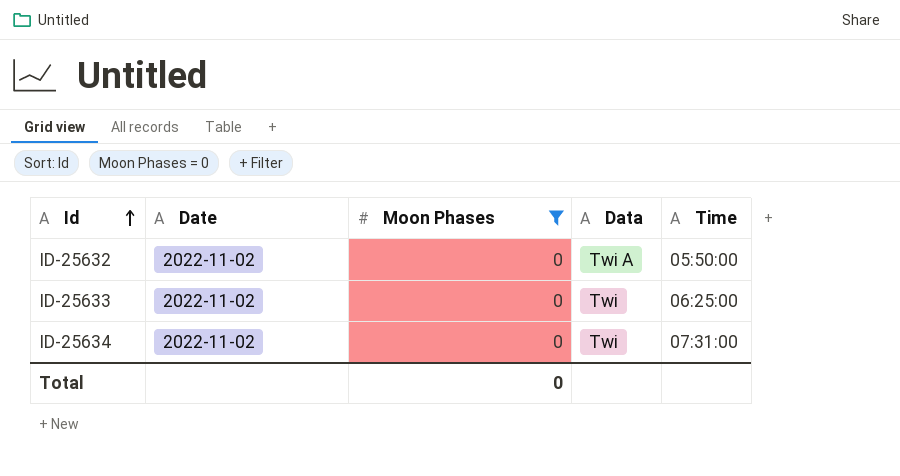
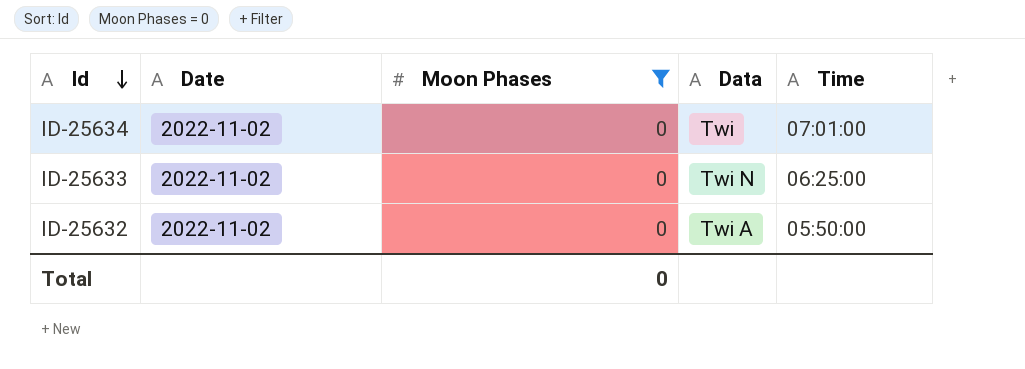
row order: Id ascending -> Id descending
ID-25634 | Time: 07:31:00 -> 07:01:00
ID-25633 | Data: Twi -> Twi N

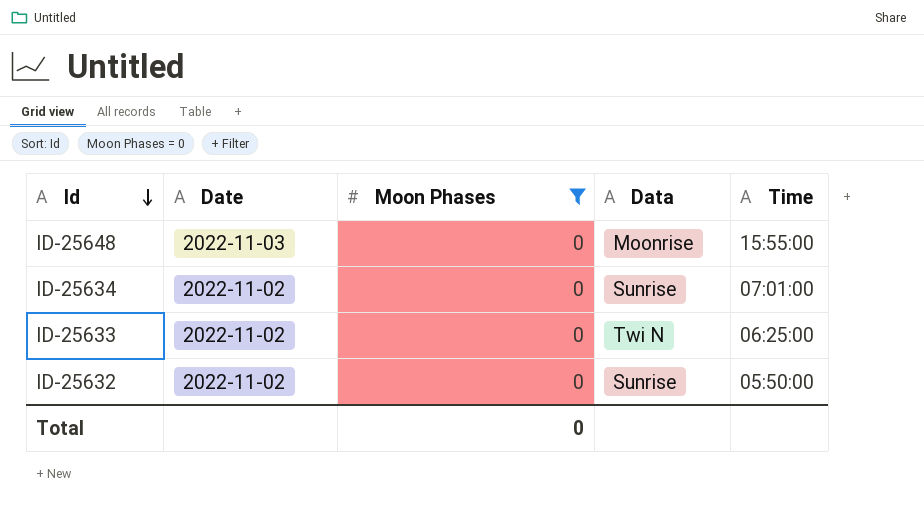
row ID-25648: none -> 2022-11-03 | 0 | Moonrise | 15:55:00
ID-25634 | Data: Twi -> Sunrise
ID-25632 | Data: Twi A -> Sunrise

